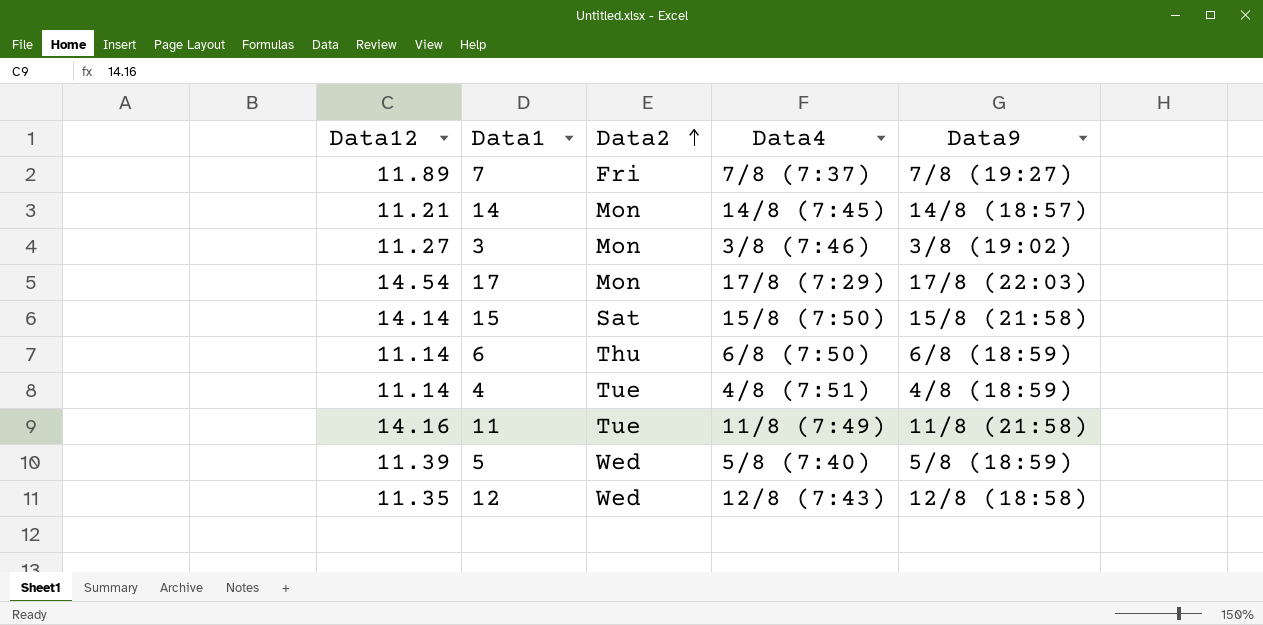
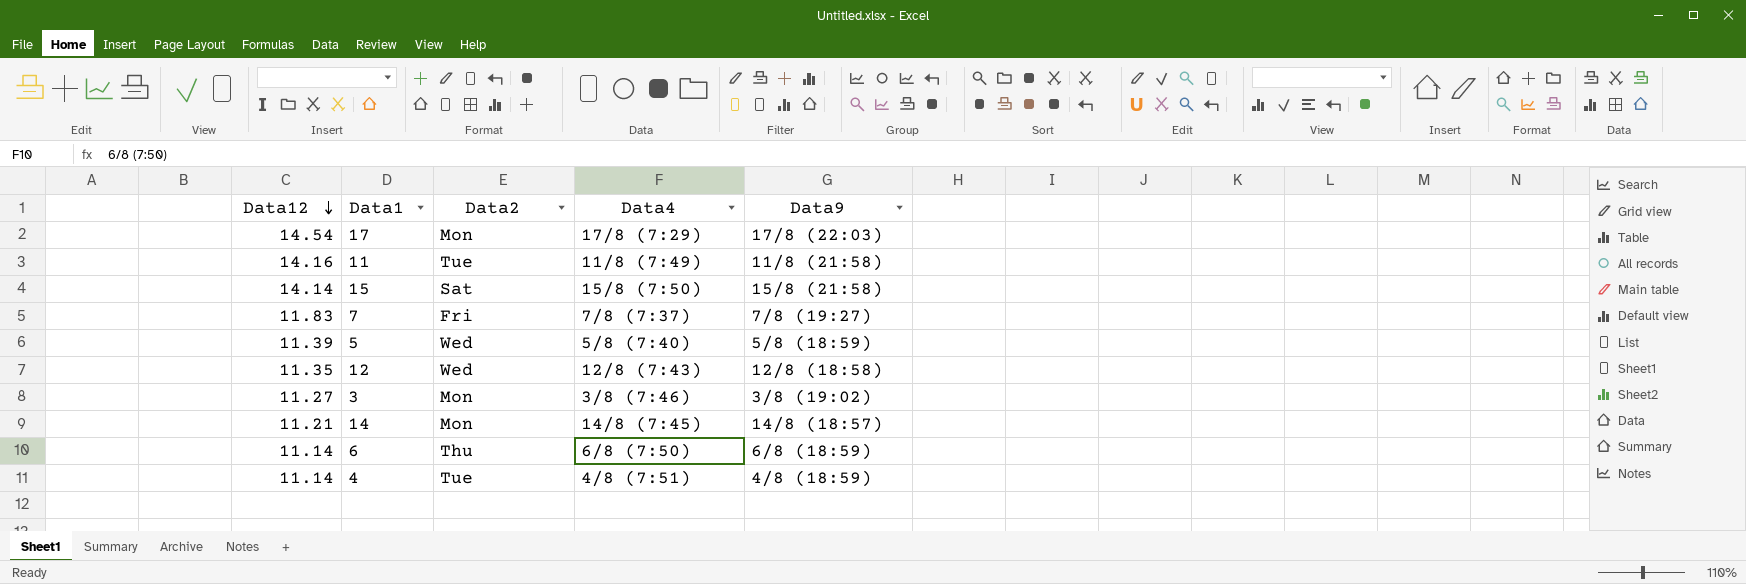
row order: Data2 ascending -> Data12 descending
7 | Data12: 11.89 -> 11.83

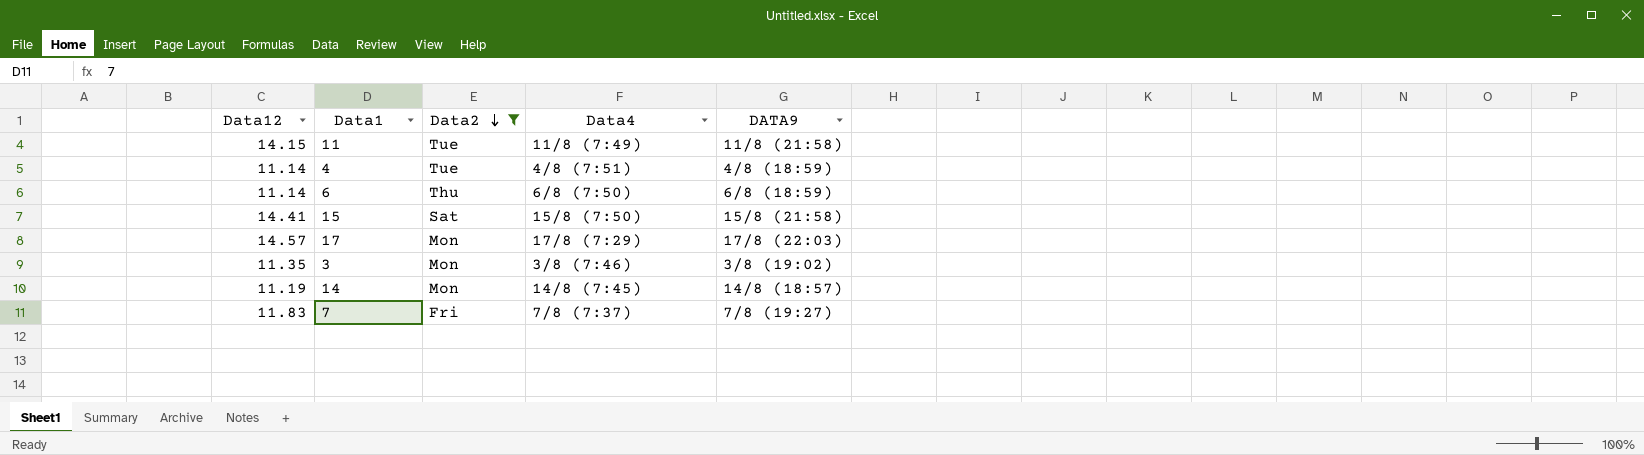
filter: none -> Data2 != Wed
row order: Data12 descending -> Data2 descending
column name: Data9 -> DATA9
11 | Data12: 14.16 -> 14.15
15 | Data12: 14.14 -> 14.41
17 | Data12: 14.54 -> 14.57
3 | Data12: 11.27 -> 11.35
14 | Data12: 11.21 -> 11.19

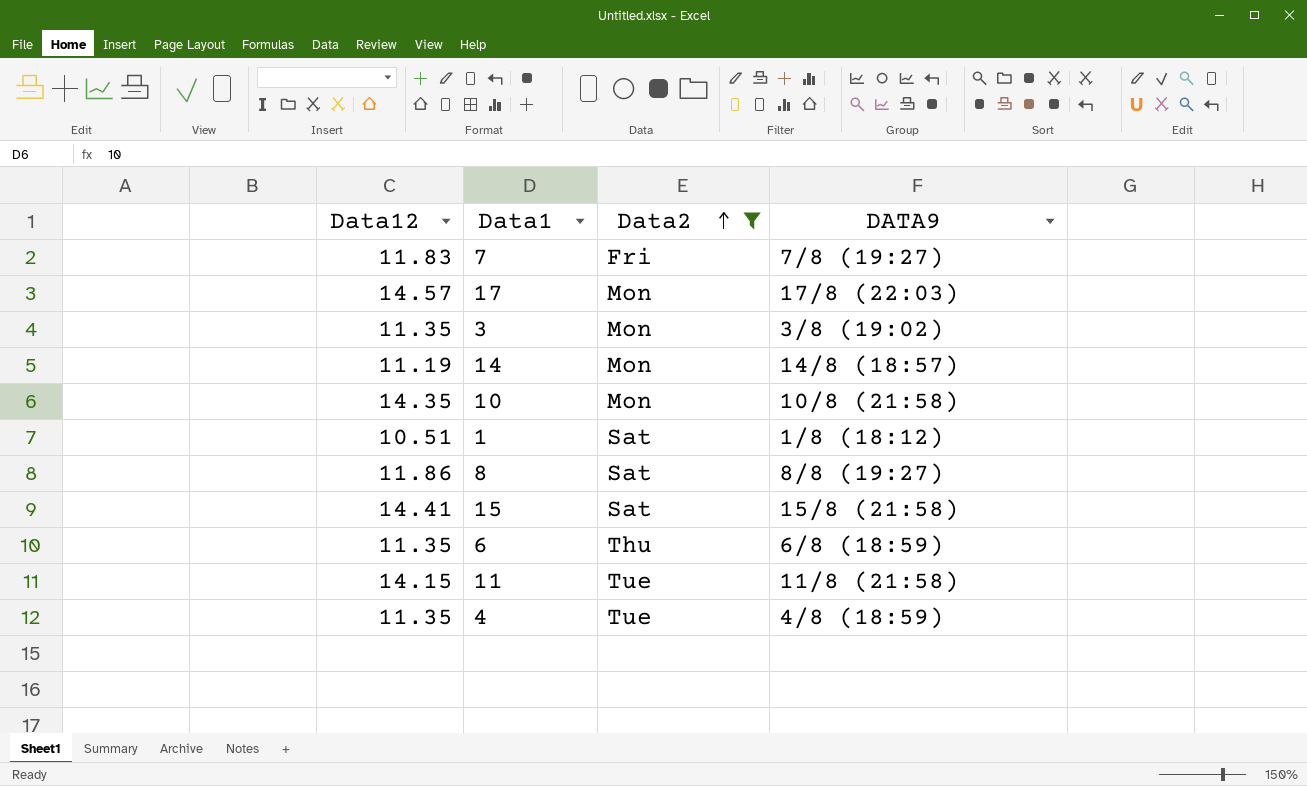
row order: Data2 descending -> Data2 ascending
column Data4 | position: 4 -> none
row 10: none -> 14.35 | Mon | 10/8 (21:58)
row 1: none -> 10.51 | Sat | 1/8 (18:12)
row 8: none -> 11.86 | Sat | 8/8 (19:27)
6 | Data12: 11.14 -> 11.35
4 | Data12: 11.14 -> 11.35

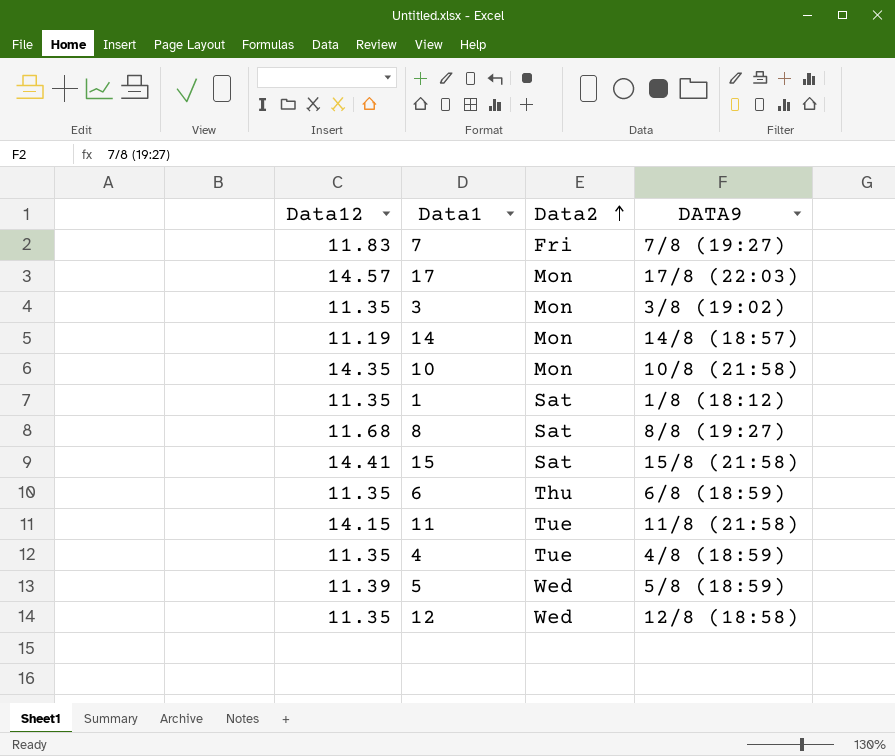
filter: Data2 != Wed -> none
1 | Data12: 10.51 -> 11.35
8 | Data12: 11.86 -> 11.68

